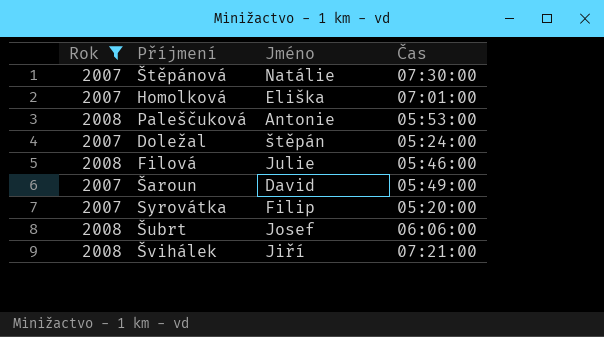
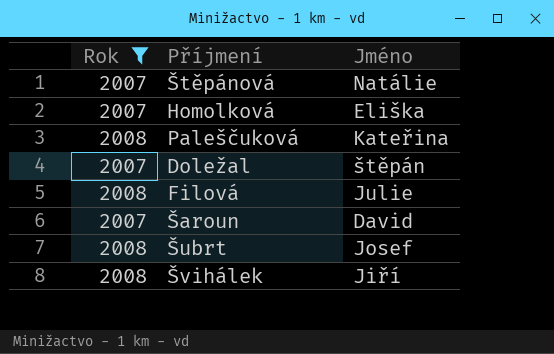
column Čas | position: 4 -> none
row Syrovátka: 2007 | Filip | 05:20:00 -> none
Paleščuková | Jméno: Antonie -> Kateřina

